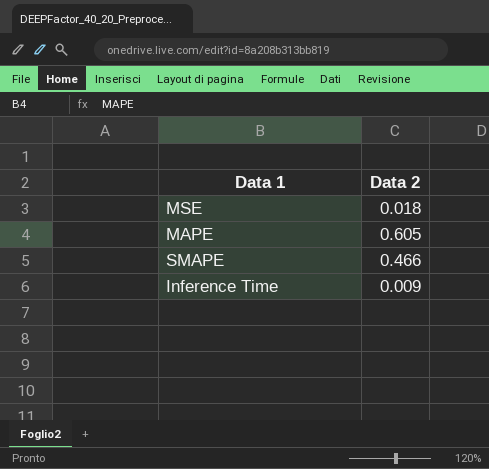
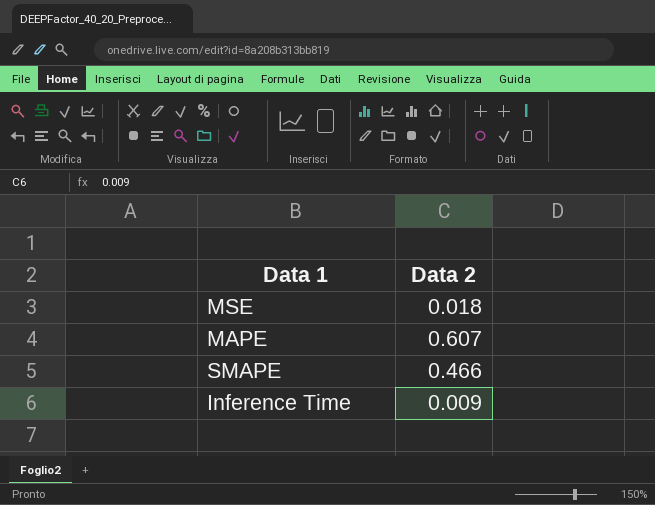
MAPE | Data 2: 0.605 -> 0.607

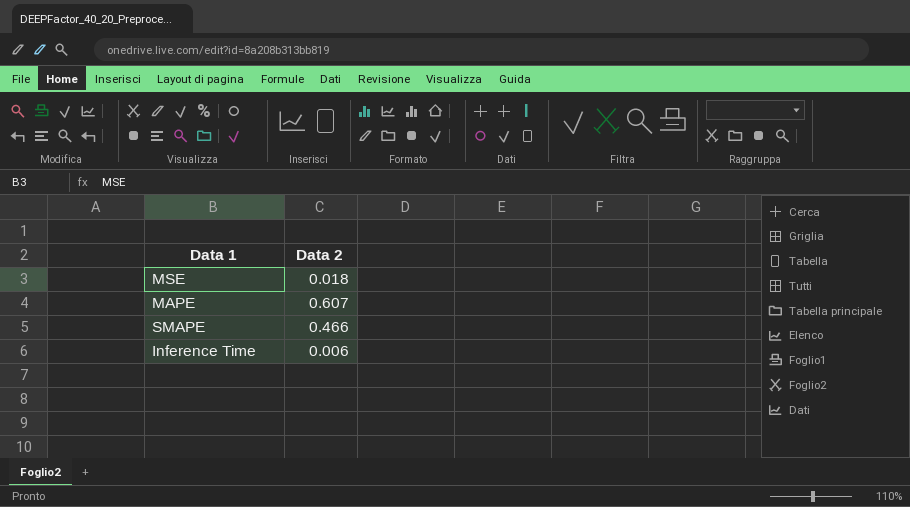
Inference Time | Data 2: 0.009 -> 0.006

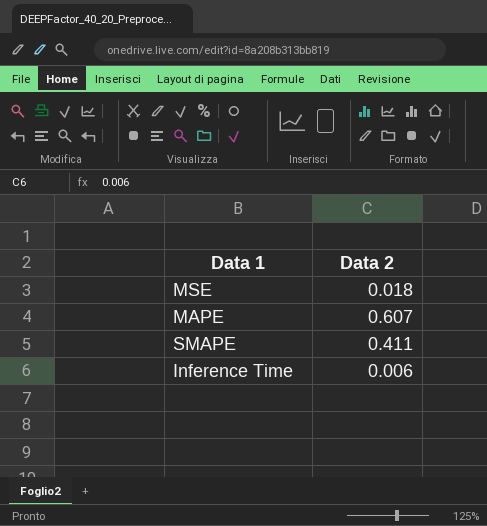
SMAPE | Data 2: 0.466 -> 0.411

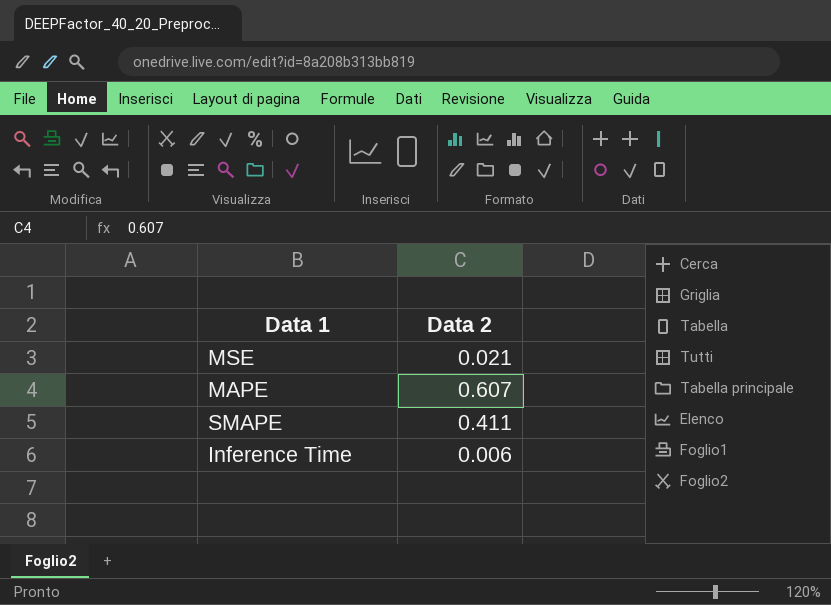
MSE | Data 2: 0.018 -> 0.021

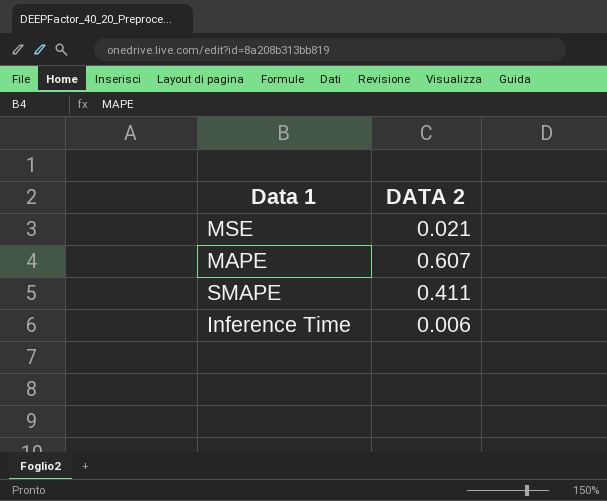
column name: Data 2 -> DATA 2

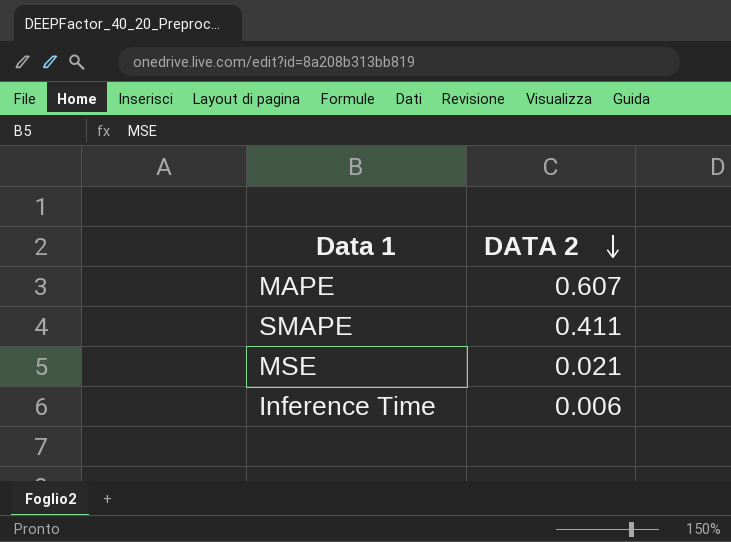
row order: none -> DATA 2 descending

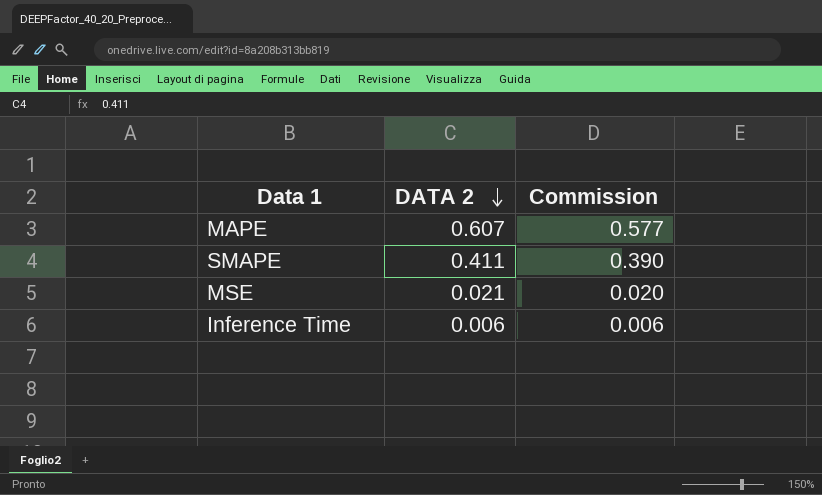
column Commission | formula: none -> [DATA 2] * 0.95

